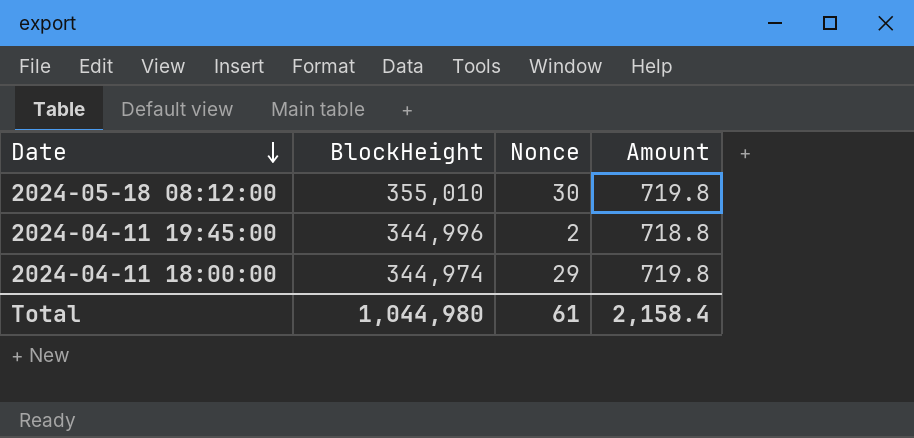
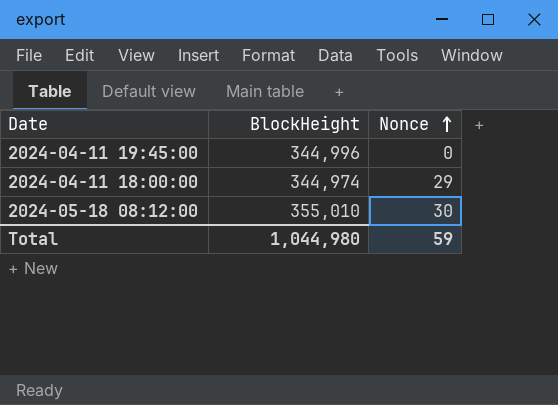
row order: Date descending -> Nonce ascending
column Amount | position: 4 -> none
2024-04-11 19:45:00 | Nonce: 2 -> 0
Total | Nonce: 61 -> 59

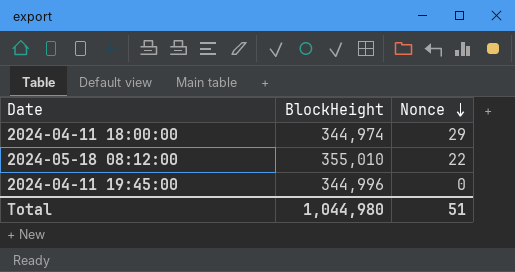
row order: Nonce ascending -> Nonce descending
2024-05-18 08:12:00 | Nonce: 30 -> 22
Total | Nonce: 59 -> 51

